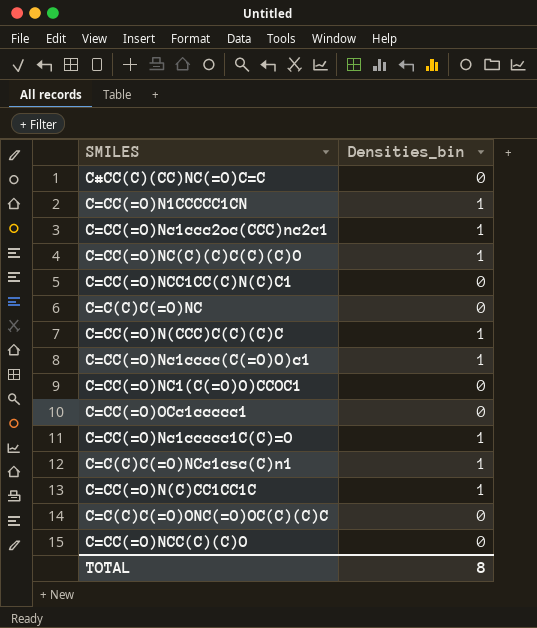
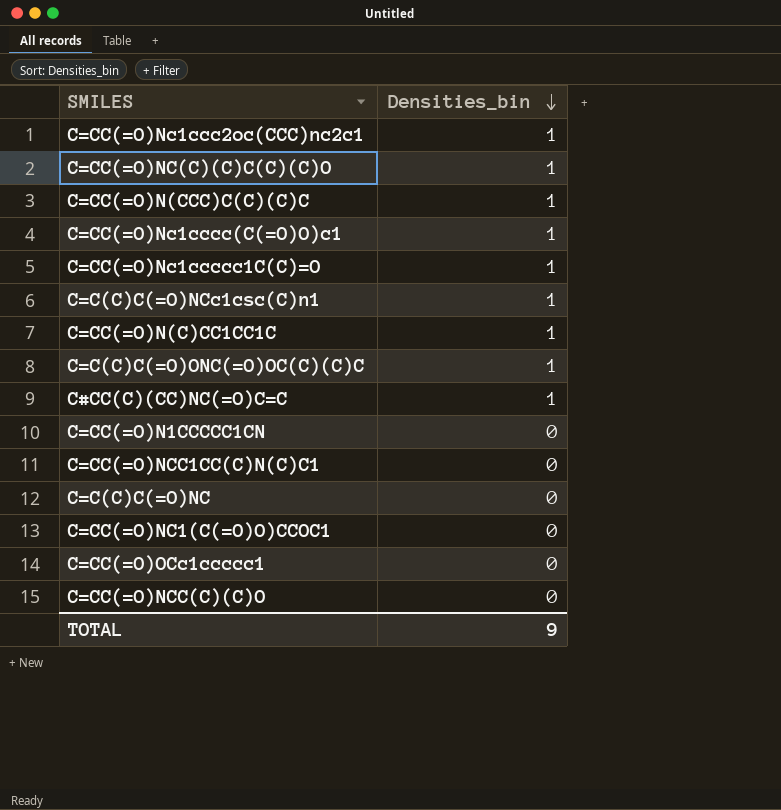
row order: none -> Densities_bin descending
C=C(C)C(=O)ONC(=O)OC(C)(C)C | Densities_bin: 0 -> 1
C#CC(C)(CC)NC(=O)C=C | Densities_bin: 0 -> 1
C=CC(=O)N1CCCCC1CN | Densities_bin: 1 -> 0
TOTAL | Densities_bin: 8 -> 9

